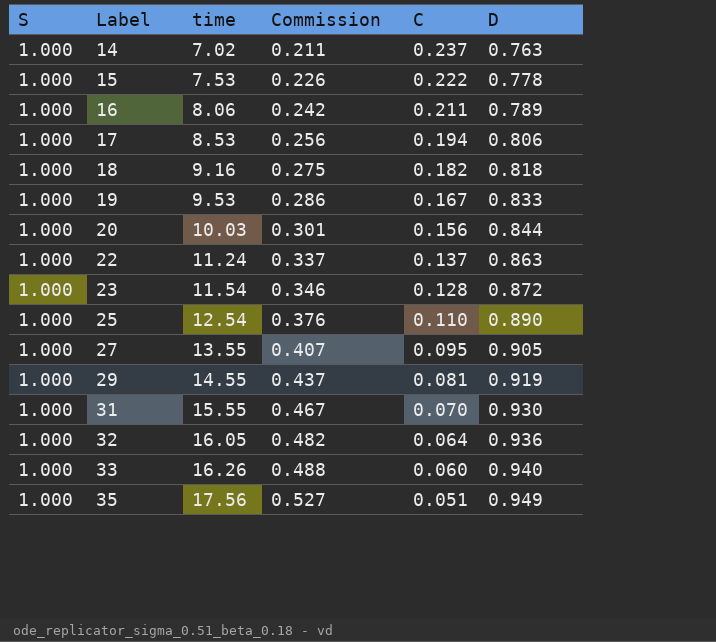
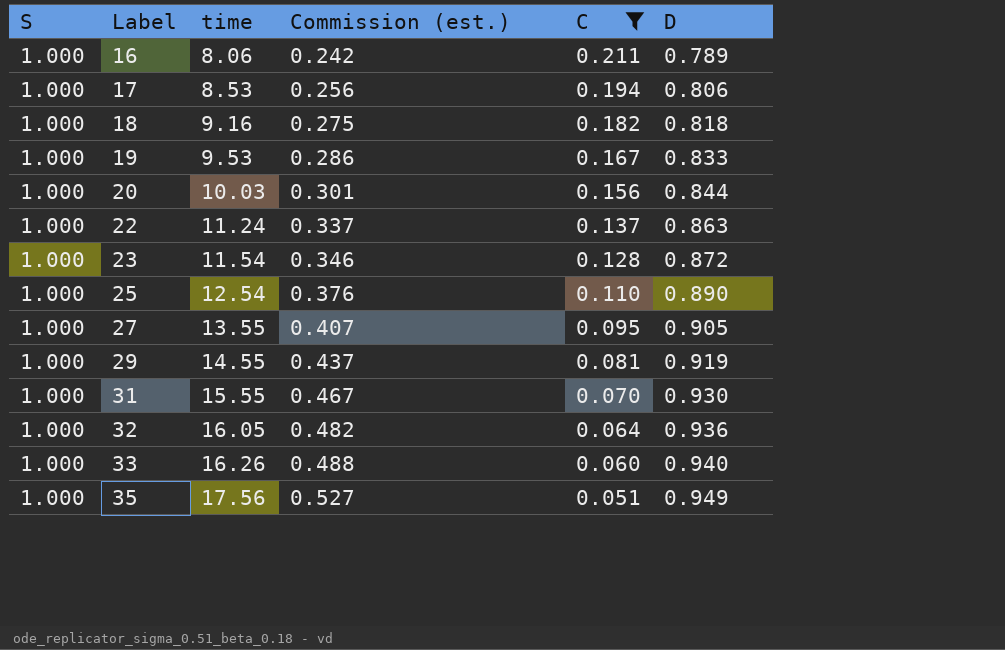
filter: none -> C <= 0.211
column name: Commission -> Commission (est.)

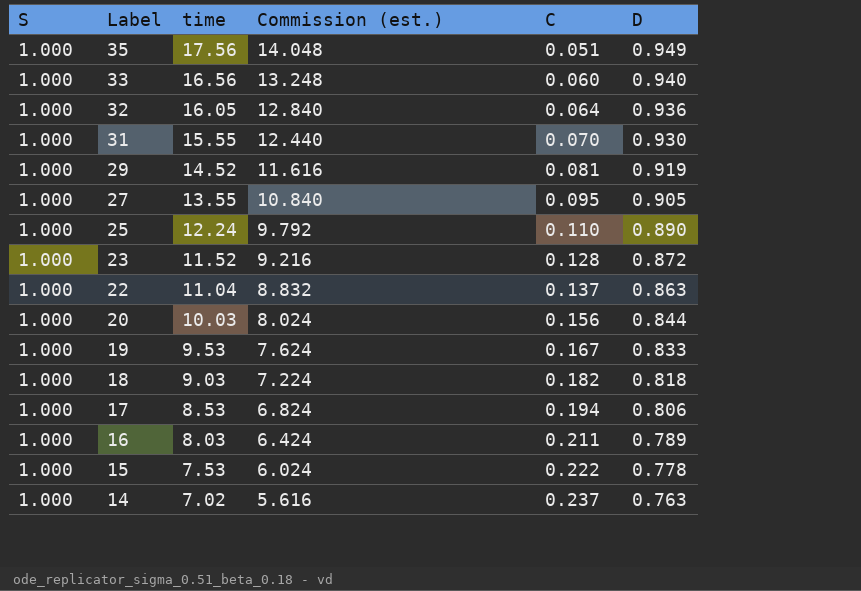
filter: C <= 0.211 -> none
row order: Label ascending -> Label descending
column Commission (est.) | formula: [time] * 0.03 -> [time] * 0.8
33 | time: 16.26 -> 16.56
29 | time: 14.55 -> 14.52
25 | time: 12.54 -> 12.24
23 | time: 11.54 -> 11.52
22 | time: 11.24 -> 11.04
18 | time: 9.16 -> 9.03
16 | time: 8.06 -> 8.03

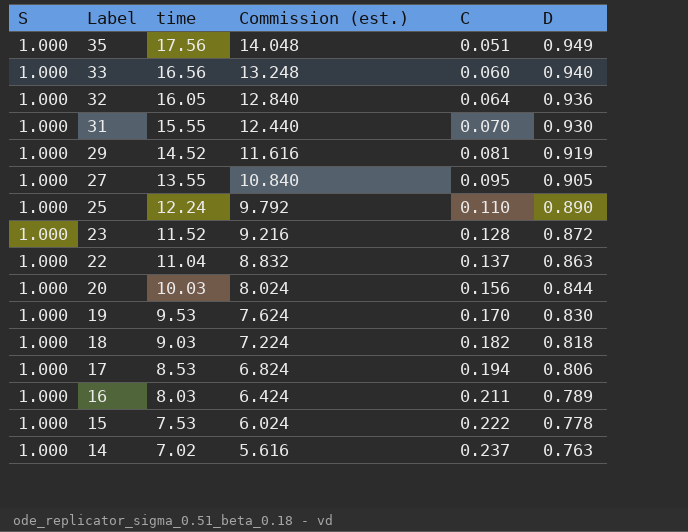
19 | C: 0.167 -> 0.170
19 | D: 0.833 -> 0.830

